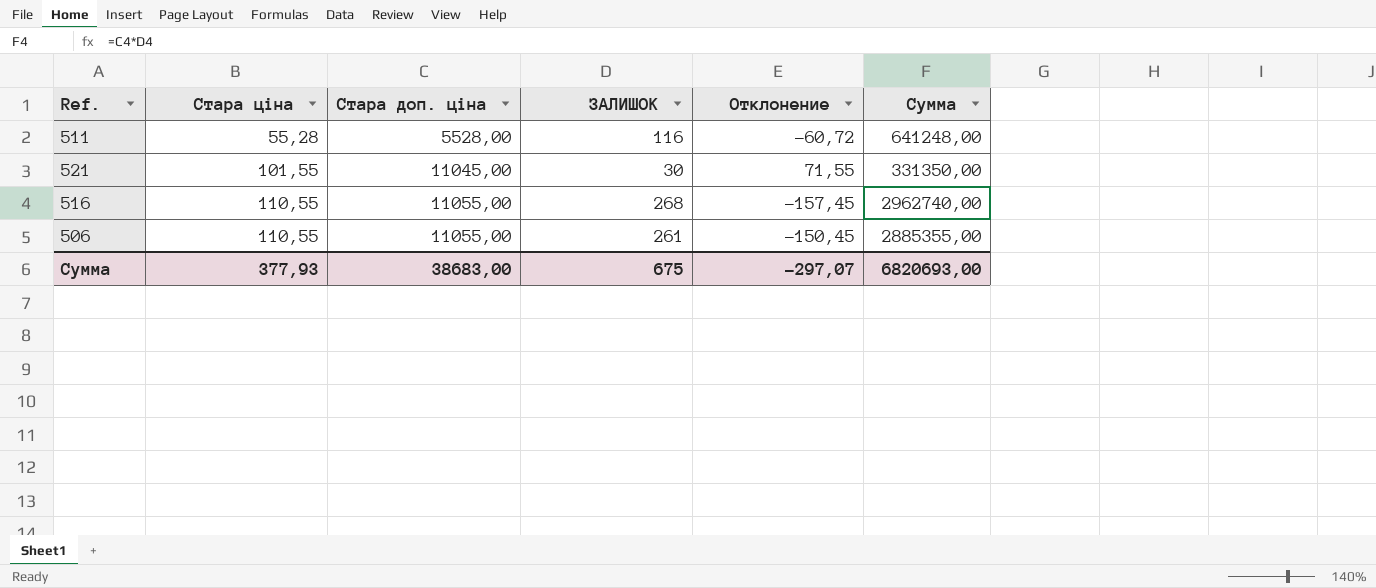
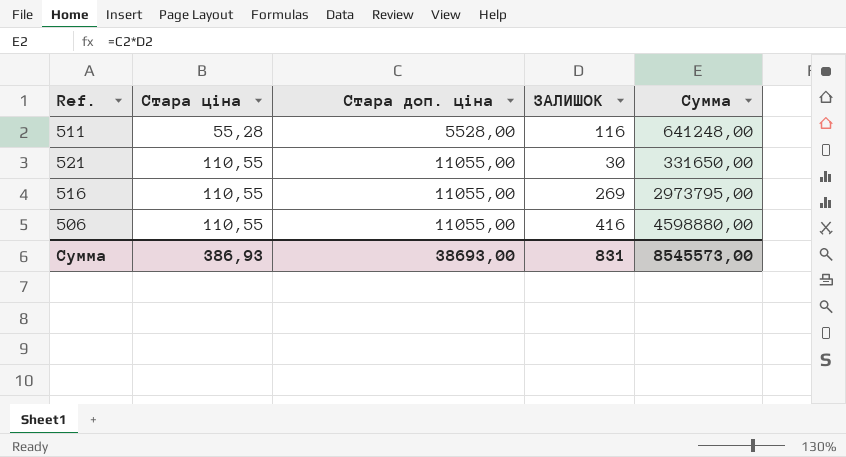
column Отклонение | formula: [Стара ціна] - [ЗАЛИШОК] -> none
521 | Стара ціна: 101,55 -> 110,55
521 | Стара доп. ціна: 11045,00 -> 11055,00
521 | Сумма: 331350,00 -> 331650,00
516 | ЗАЛИШОК: 268 -> 269
516 | Сумма: 2962740,00 -> 2973795,00
506 | ЗАЛИШОК: 261 -> 416
506 | Сумма: 2885355,00 -> 4598880,00
Сумма | Стара ціна: 377,93 -> 386,93
Сумма | Стара доп. ціна: 38683,00 -> 38693,00
Сумма | ЗАЛИШОК: 675 -> 831
Сумма | Сумма: 6820693,00 -> 8545573,00

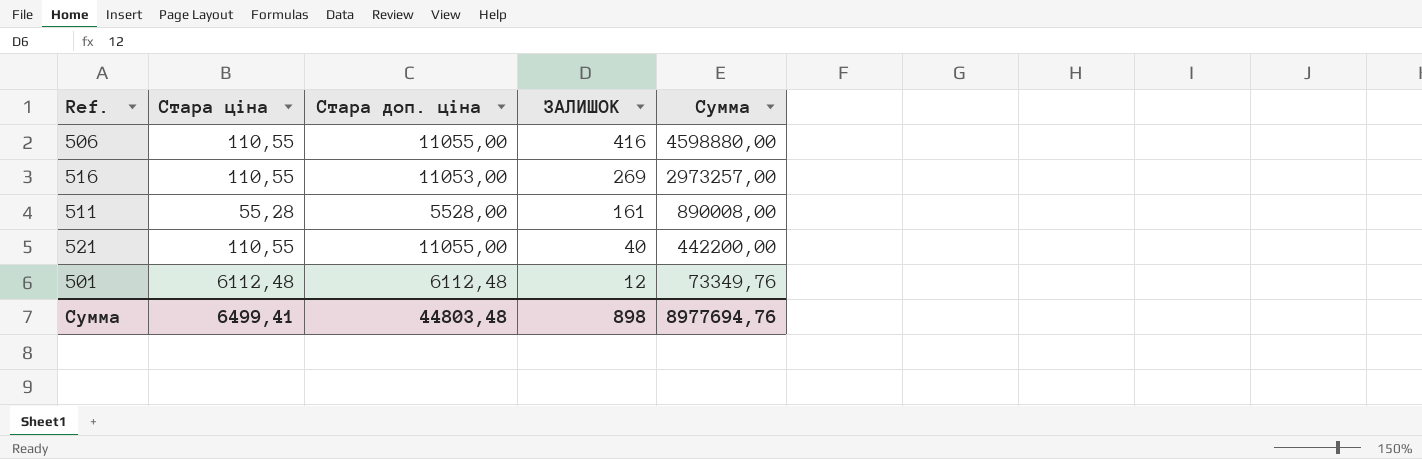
row order: Стара ціна ascending -> ЗАЛИШОК descending
516 | Стара доп. ціна: 11055,00 -> 11053,00
516 | Сумма: 2973795,00 -> 2973257,00
511 | ЗАЛИШОК: 116 -> 161
511 | Сумма: 641248,00 -> 890008,00
521 | ЗАЛИШОК: 30 -> 40
521 | Сумма: 331650,00 -> 442200,00
row 501: none -> 6112,48 | 6112,48 | 12 | 73349,76
Сумма | Стара ціна: 386,93 -> 6499,41
Сумма | Стара доп. ціна: 38693,00 -> 44803,48
Сумма | ЗАЛИШОК: 831 -> 898
Сумма | Сумма: 8545573,00 -> 8977694,76

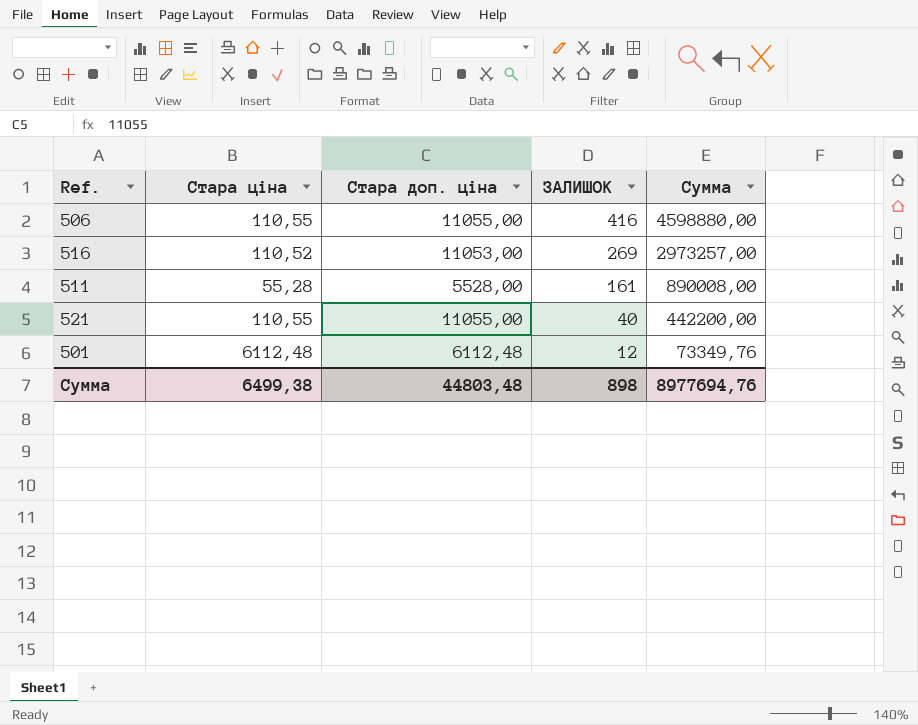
516 | Стара ціна: 110,55 -> 110,52
Сумма | Стара ціна: 6499,41 -> 6499,38

